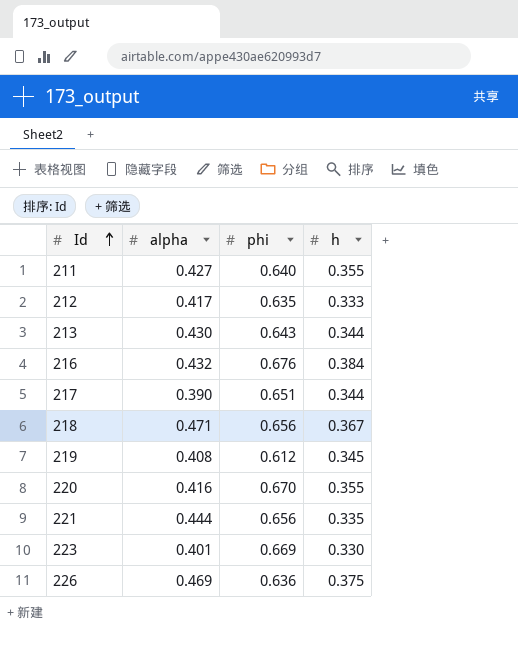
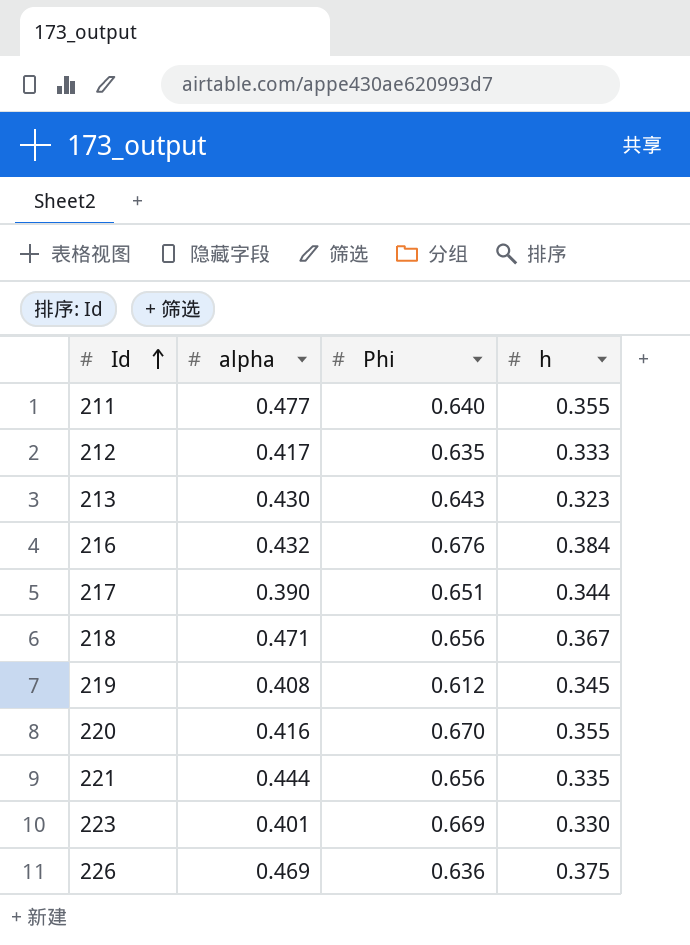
column name: phi -> Phi
211 | alpha: 0.427 -> 0.477
213 | h: 0.344 -> 0.323

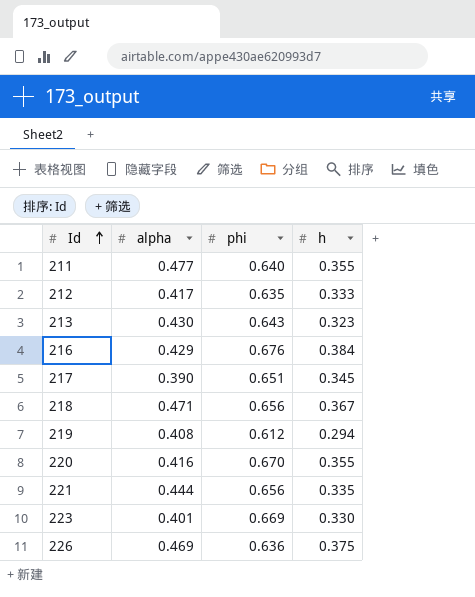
column name: Phi -> phi
216 | alpha: 0.432 -> 0.429
217 | h: 0.344 -> 0.345
219 | h: 0.345 -> 0.294

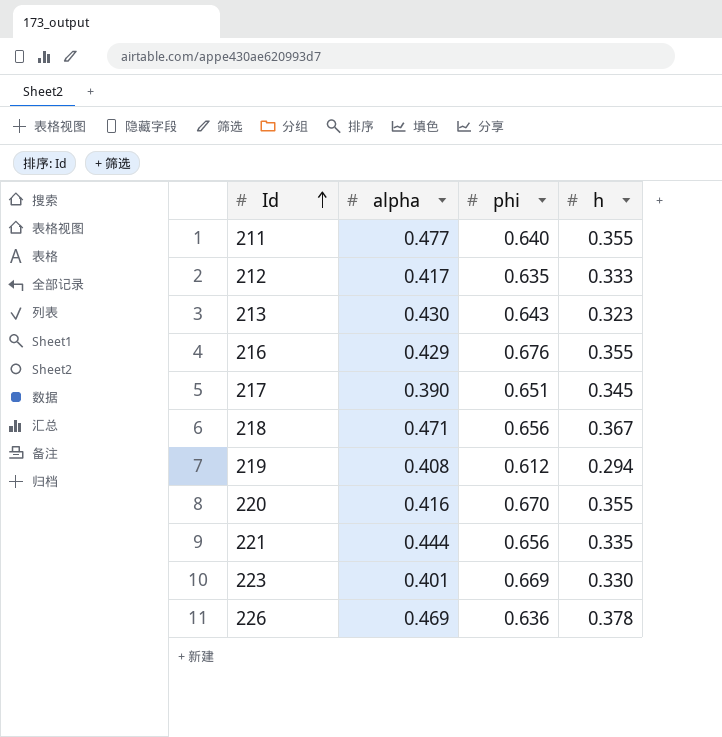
216 | h: 0.384 -> 0.355
226 | h: 0.375 -> 0.378

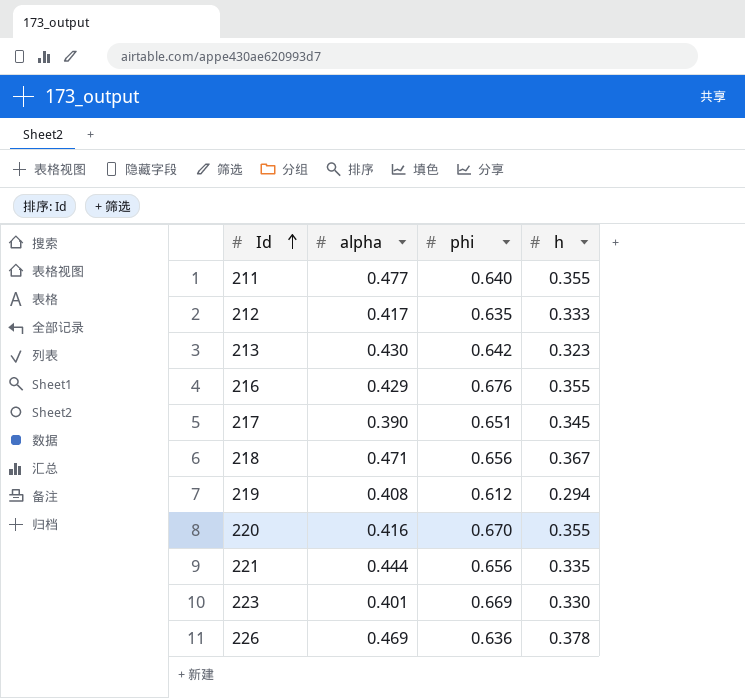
213 | phi: 0.643 -> 0.642

